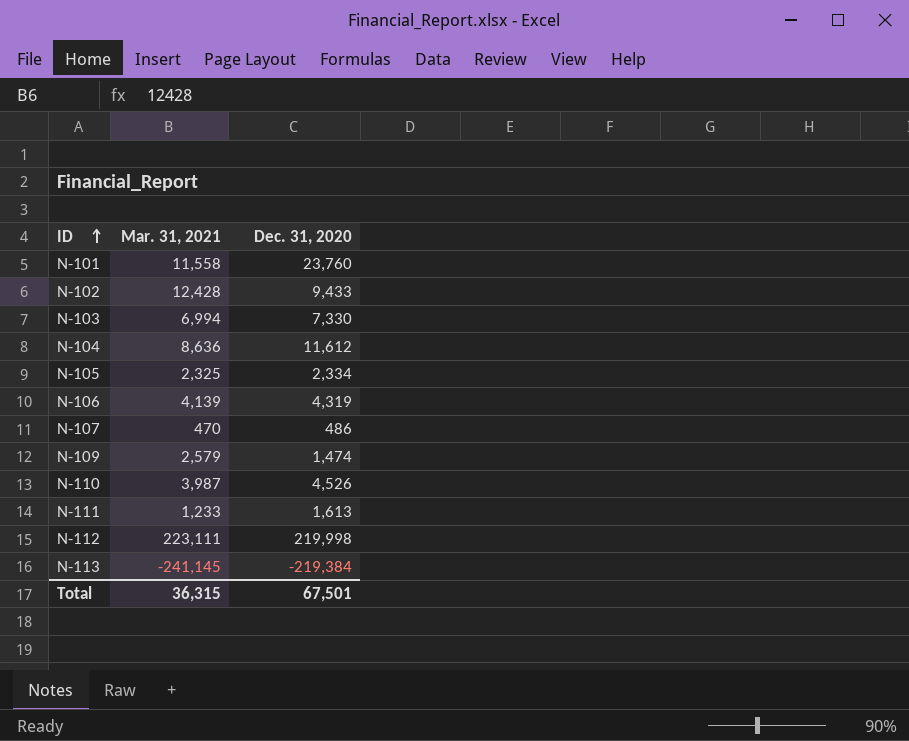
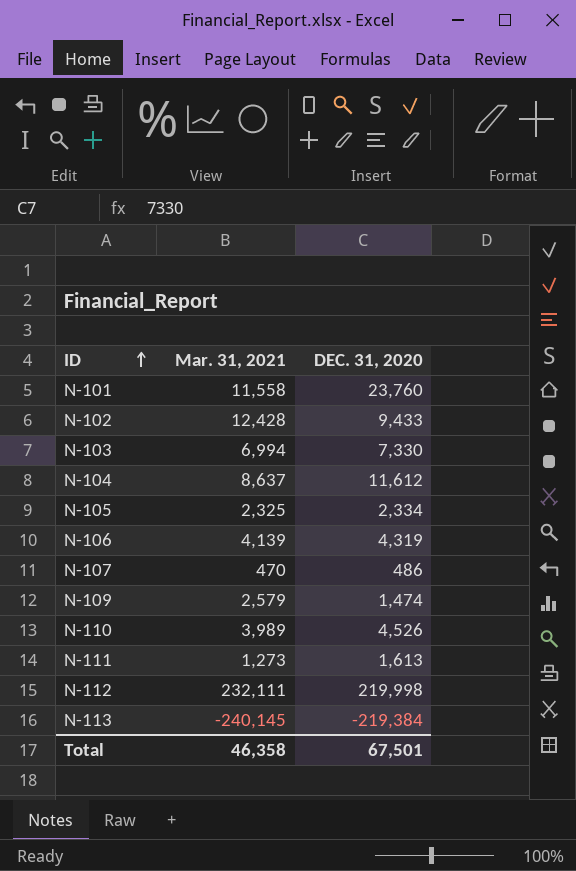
column name: Dec. 31, 2020 -> DEC. 31, 2020
N-104 | Mar. 31, 2021: 8,636 -> 8,637
N-110 | Mar. 31, 2021: 3,987 -> 3,989
N-111 | Mar. 31, 2021: 1,233 -> 1,273
N-112 | Mar. 31, 2021: 223,111 -> 232,111
N-113 | Mar. 31, 2021: -241,145 -> -240,145
Total | Mar. 31, 2021: 36,315 -> 46,358

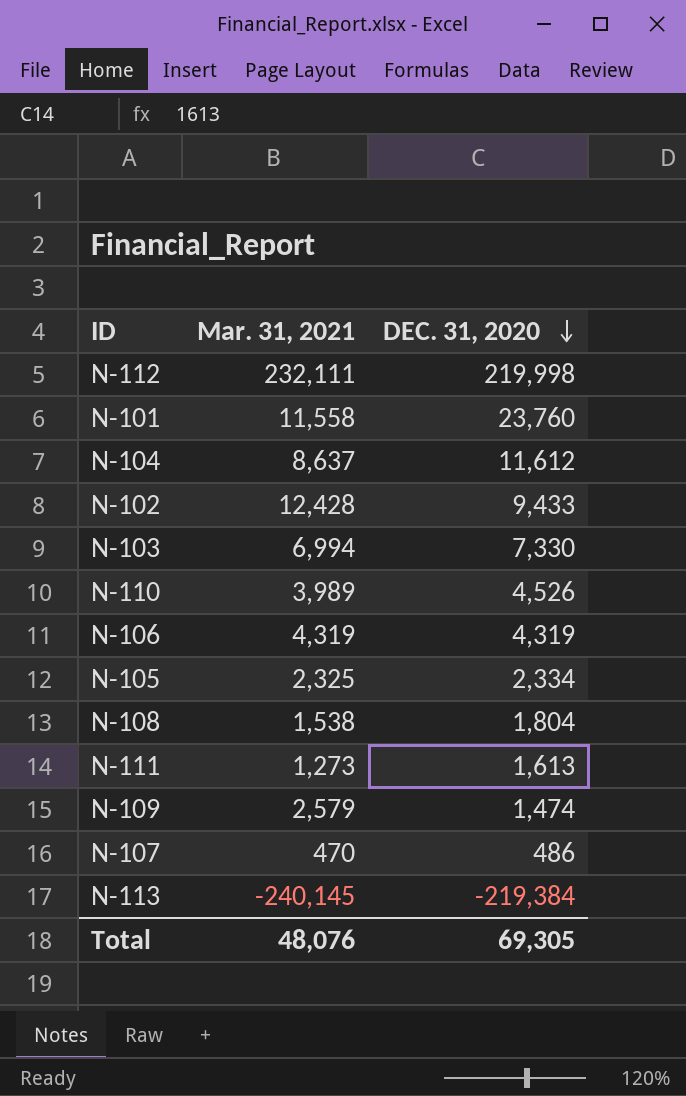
row order: ID ascending -> DEC. 31, 2020 descending
N-106 | Mar. 31, 2021: 4,139 -> 4,319
row N-108: none -> 1,538 | 1,804
Total | Mar. 31, 2021: 46,358 -> 48,076
Total | DEC. 31, 2020: 67,501 -> 69,305

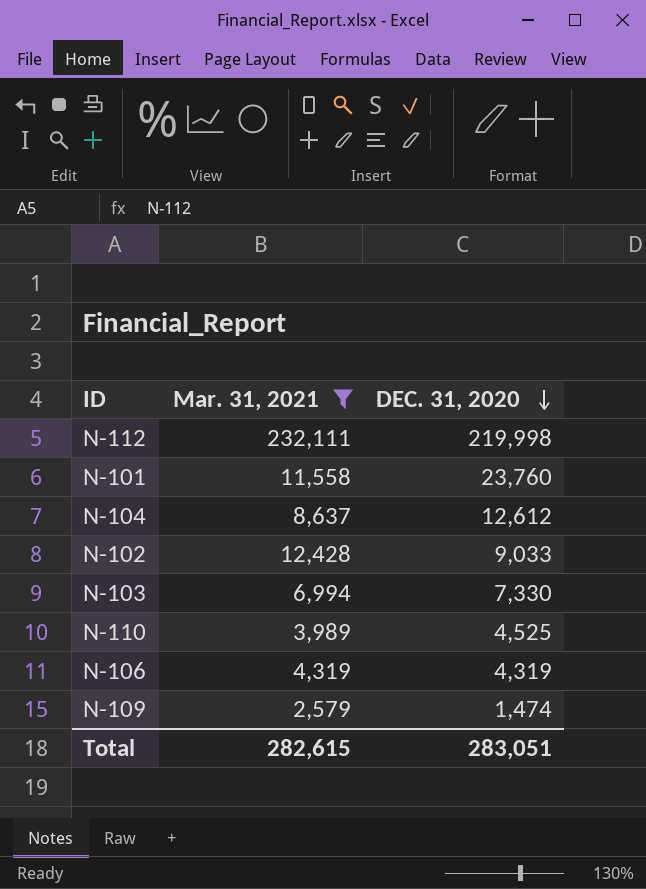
filter: none -> Mar. 31, 2021 >= 2,579
N-104 | DEC. 31, 2020: 11,612 -> 12,612
N-102 | DEC. 31, 2020: 9,433 -> 9,033
N-110 | DEC. 31, 2020: 4,526 -> 4,525
Total | Mar. 31, 2021: 48,076 -> 282,615
Total | DEC. 31, 2020: 69,305 -> 283,051

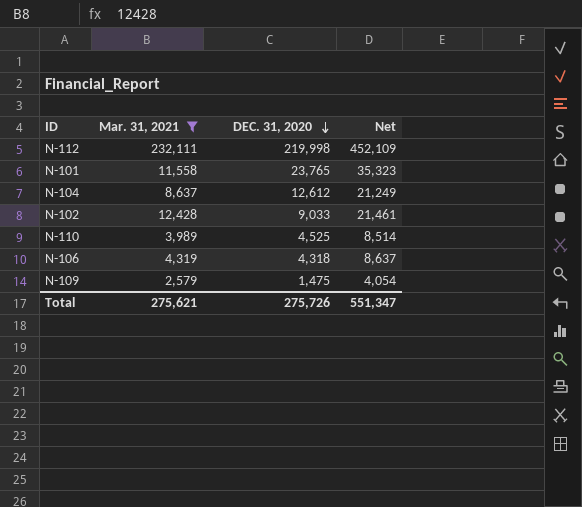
column Net | formula: none -> [Mar. 31, 2021] + [DEC. 31, 2020]
row N-103: 6,994 | 7,330 -> none
N-101 | DEC. 31, 2020: 23,760 -> 23,765
N-106 | DEC. 31, 2020: 4,319 -> 4,318
N-109 | DEC. 31, 2020: 1,474 -> 1,475
Total | Mar. 31, 2021: 282,615 -> 275,621
Total | DEC. 31, 2020: 283,051 -> 275,726

